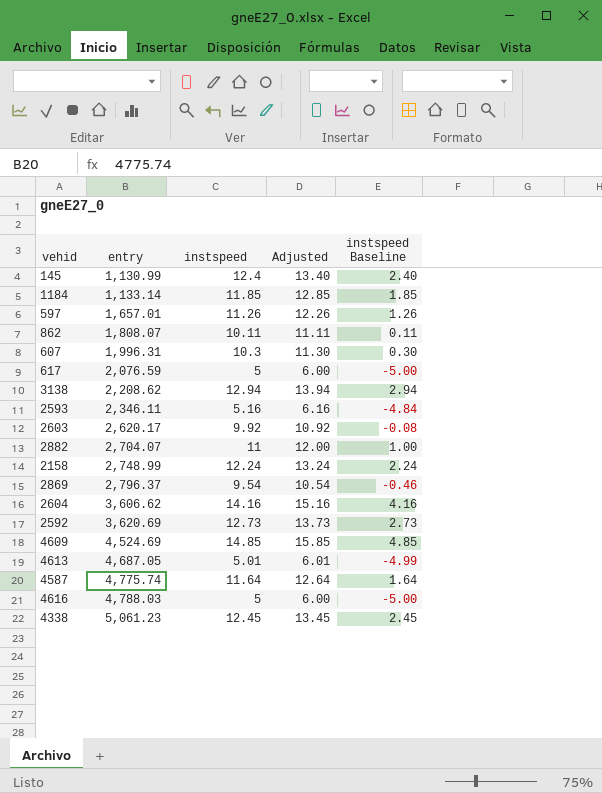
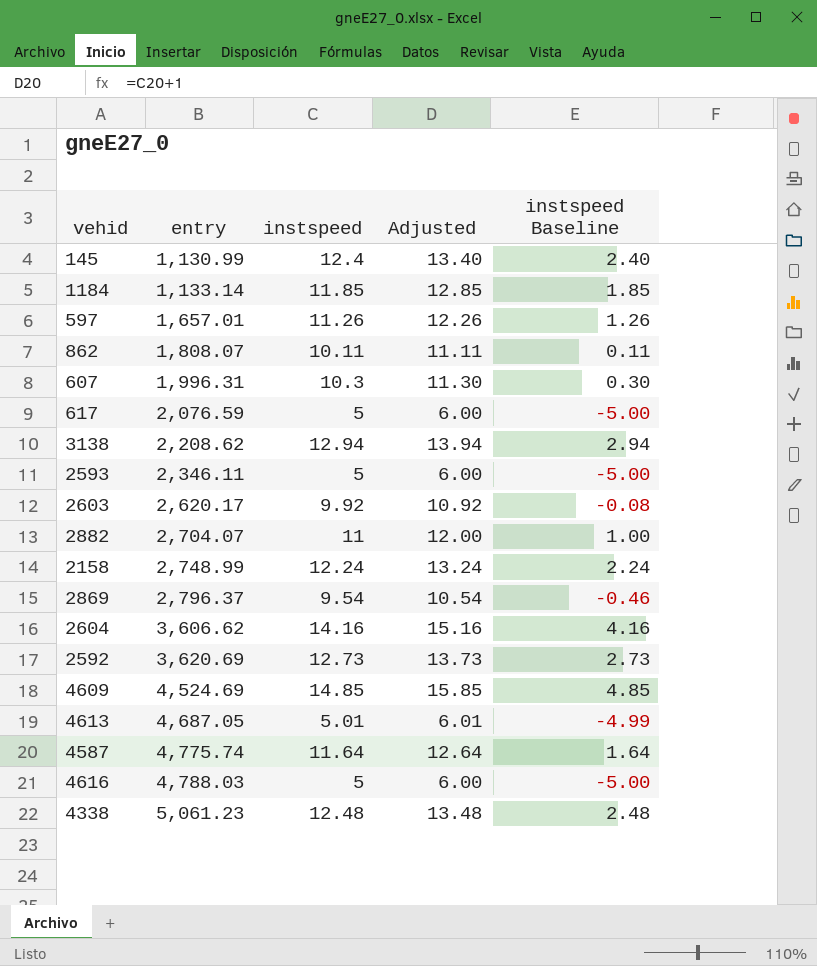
2593 | instspeed: 5.16 -> 5
2593 | Adjusted: 6.16 -> 6.00
2593 | instspeed Baseline: -4.84 -> -5.00
4338 | instspeed: 12.45 -> 12.48
4338 | Adjusted: 13.45 -> 13.48
4338 | instspeed Baseline: 2.45 -> 2.48

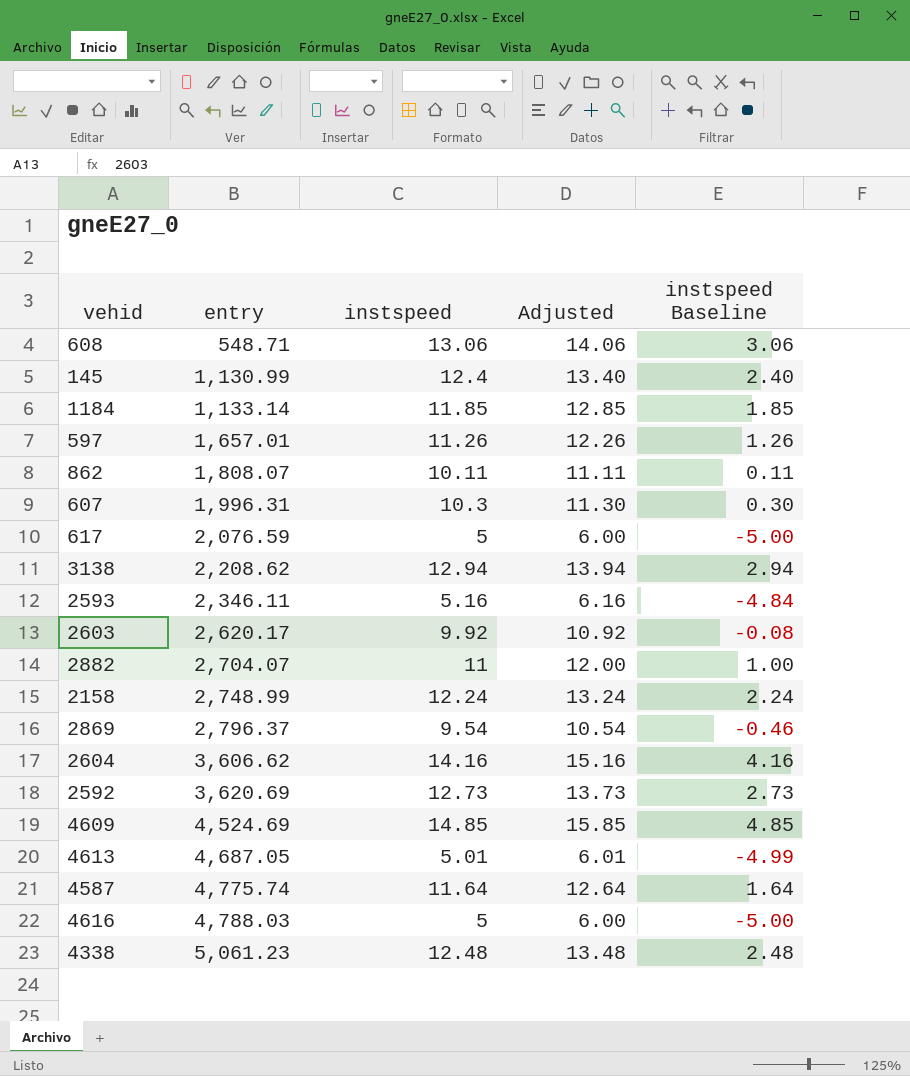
row 608: none -> 548.71 | 13.06 | 14.06 | 3.06
2593 | instspeed: 5 -> 5.16
2593 | Adjusted: 6.00 -> 6.16
2593 | instspeed Baseline: -5.00 -> -4.84

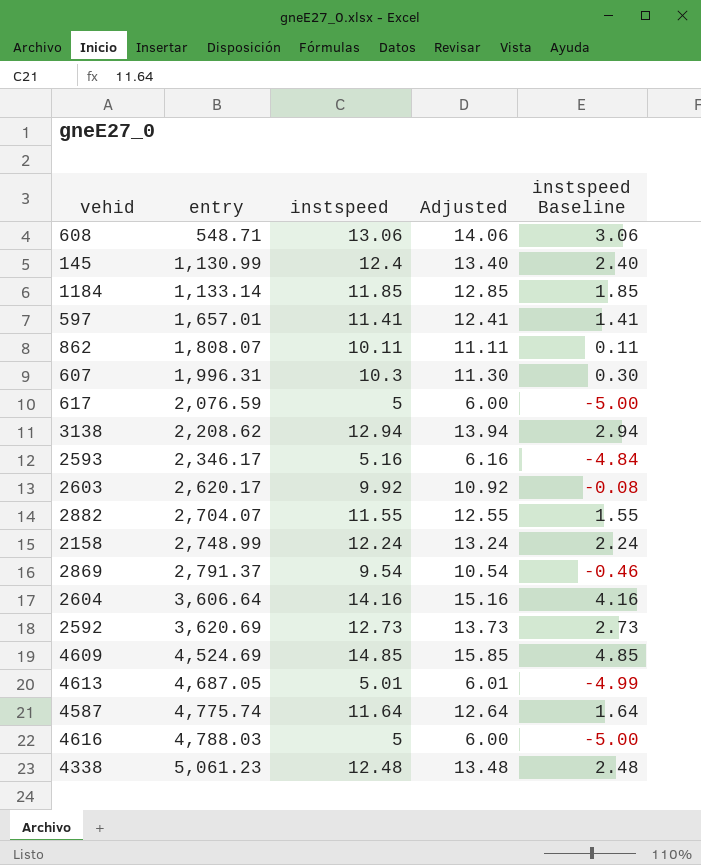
597 | instspeed: 11.26 -> 11.41
597 | Adjusted: 12.26 -> 12.41
597 | instspeed Baseline: 1.26 -> 1.41
2593 | entry: 2,346.11 -> 2,346.17
2882 | instspeed: 11 -> 11.55
2882 | Adjusted: 12.00 -> 12.55
2882 | instspeed Baseline: 1.00 -> 1.55
2869 | entry: 2,796.37 -> 2,791.37
2604 | entry: 3,606.62 -> 3,606.64

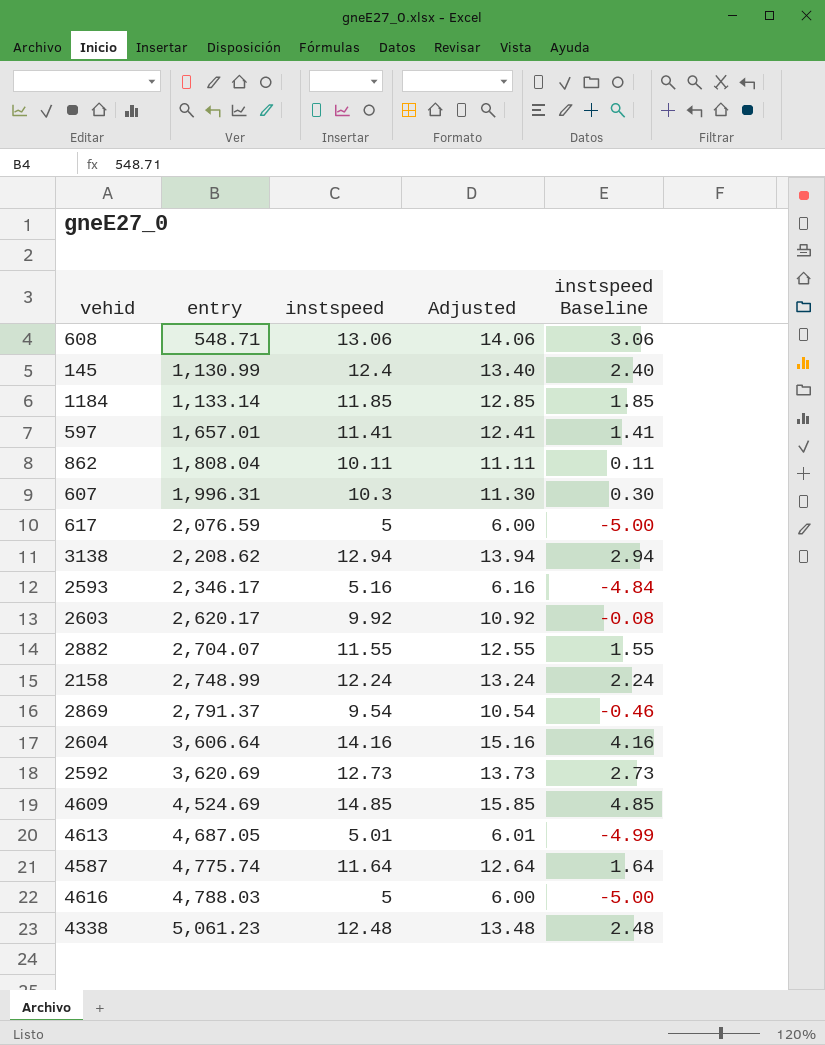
862 | entry: 1,808.07 -> 1,808.04

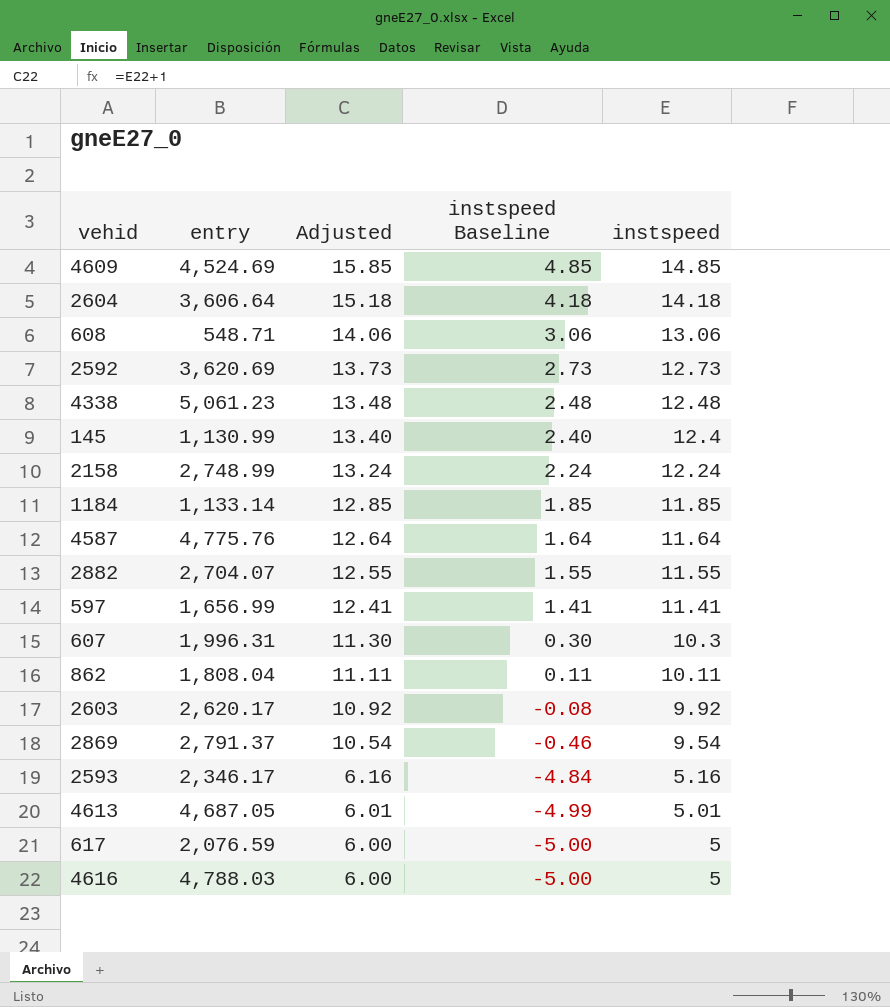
row order: entry ascending -> Adjusted descending
column instspeed | position: 3 -> 5
row 3138: 2,208.62 | 12.94 | 13.94 | 2.94 -> none
2604 | Adjusted: 15.16 -> 15.18
2604 | instspeed Baseline: 4.16 -> 4.18
2604 | instspeed: 14.16 -> 14.18
4587 | entry: 4,775.74 -> 4,775.76
597 | entry: 1,657.01 -> 1,656.99

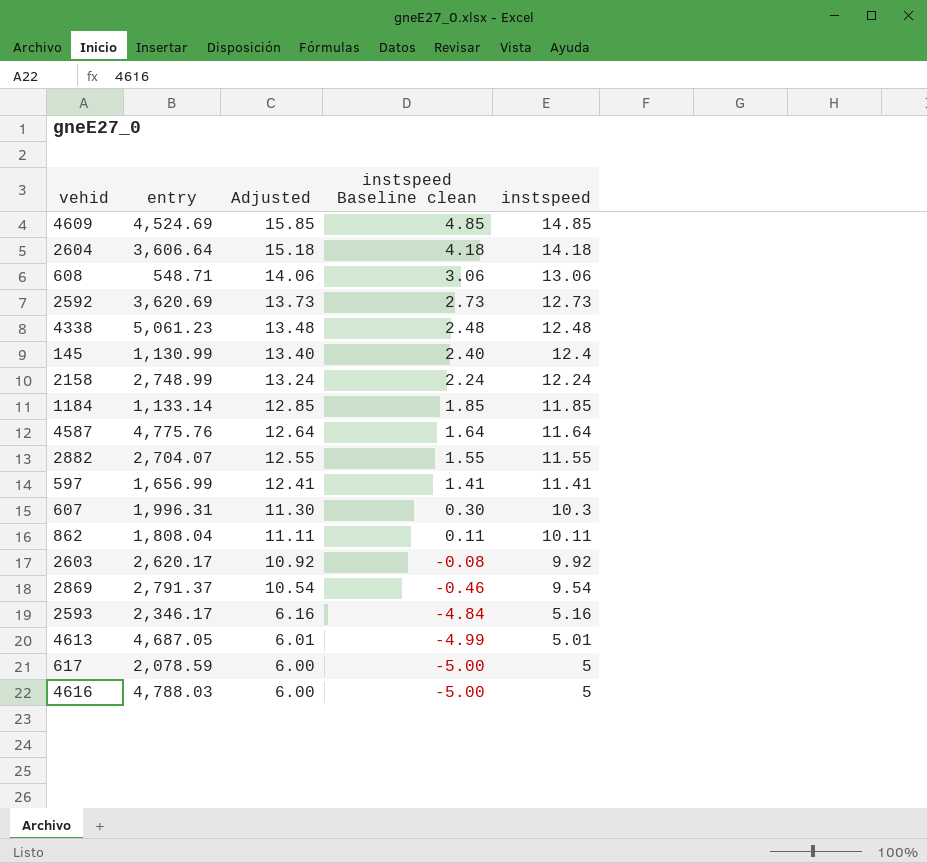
column name: instspeed Baseline -> instspeed Baseline clean
617 | entry: 2,076.59 -> 2,078.59

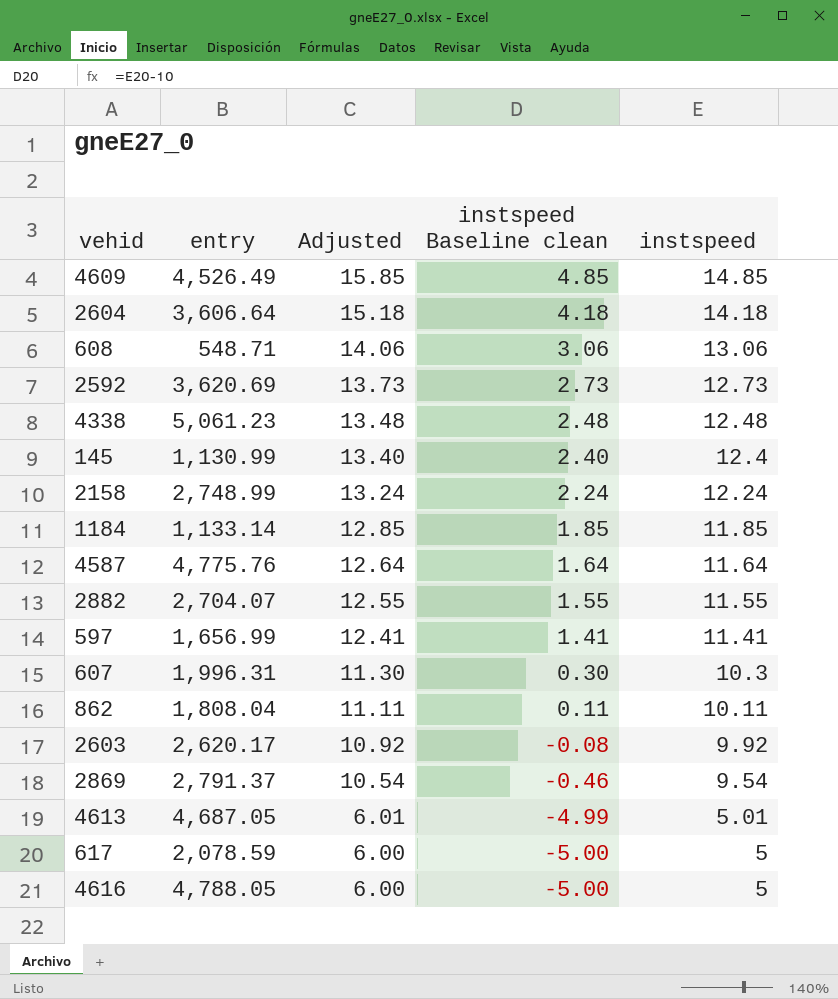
row 2593: 2,346.17 | 6.16 | -4.84 | 5.16 -> none
4609 | entry: 4,524.69 -> 4,526.49
4616 | entry: 4,788.03 -> 4,788.05

